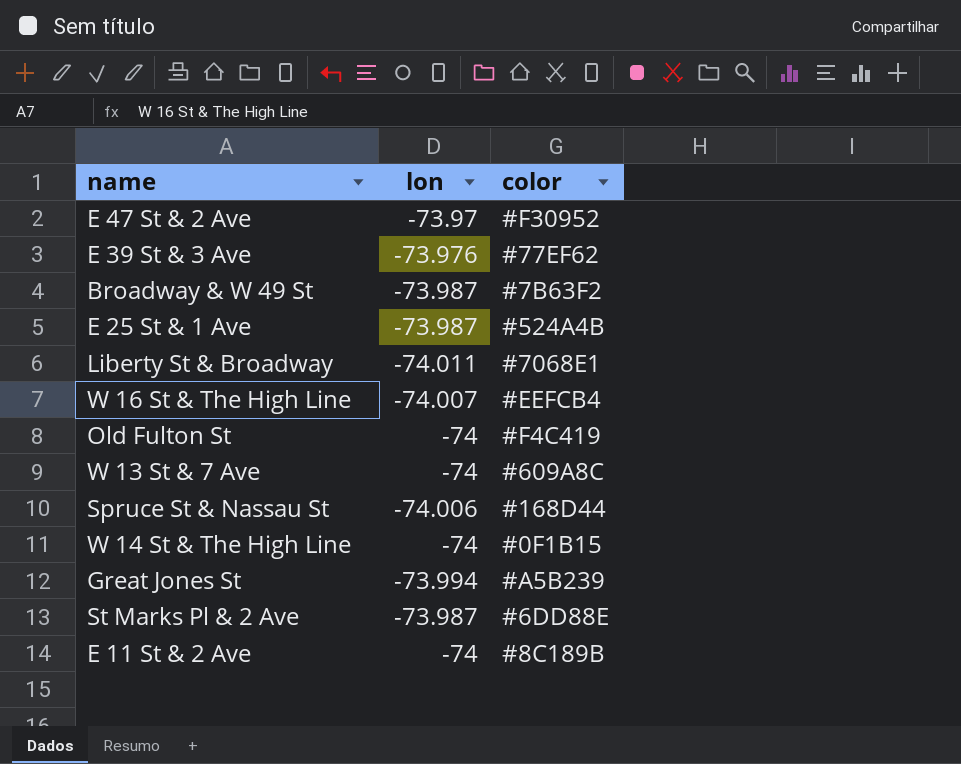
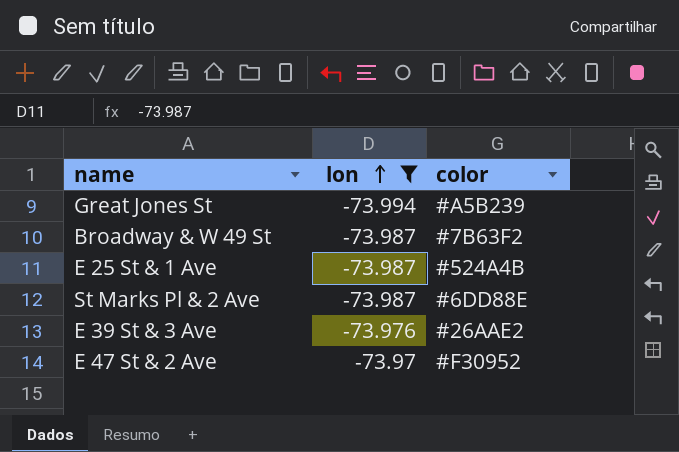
filter: none -> lon >= -73.994
row order: none -> lon ascending
E 39 St & 3 Ave | color: #77EF62 -> #26AAE2

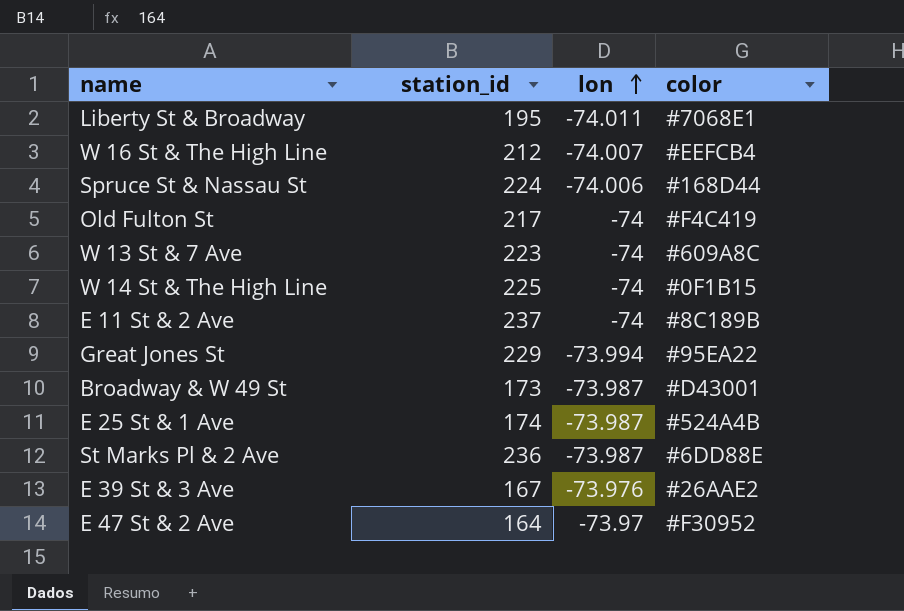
filter: lon >= -73.994 -> none
column station_id | position: none -> 2
Great Jones St | color: #A5B239 -> #95EA22
Broadway & W 49 St | color: #7B63F2 -> #D43001

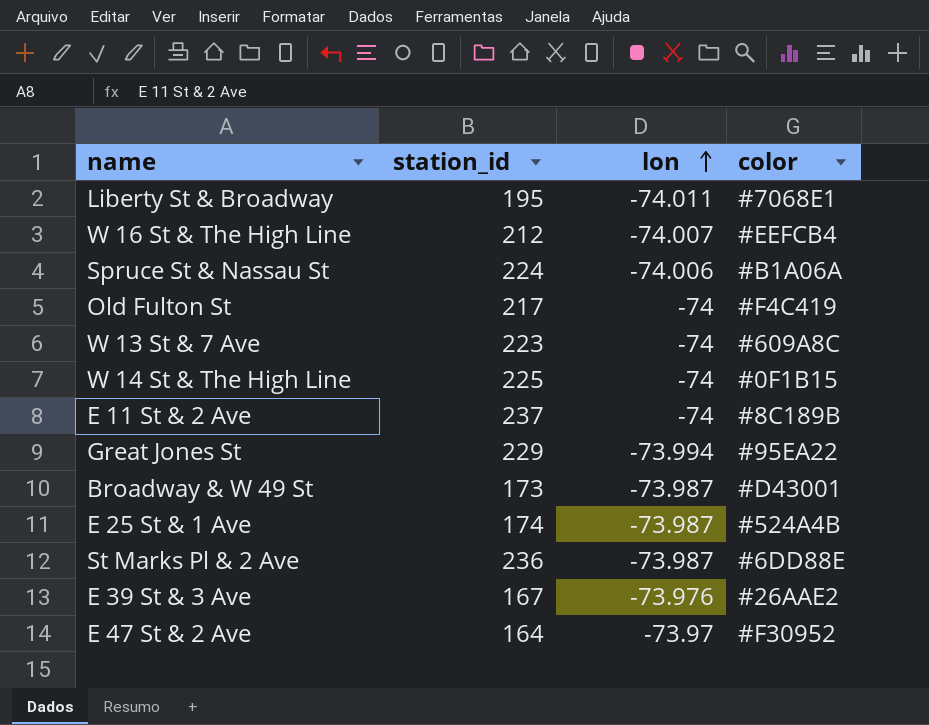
Spruce St & Nassau St | color: #168D44 -> #B1A06A

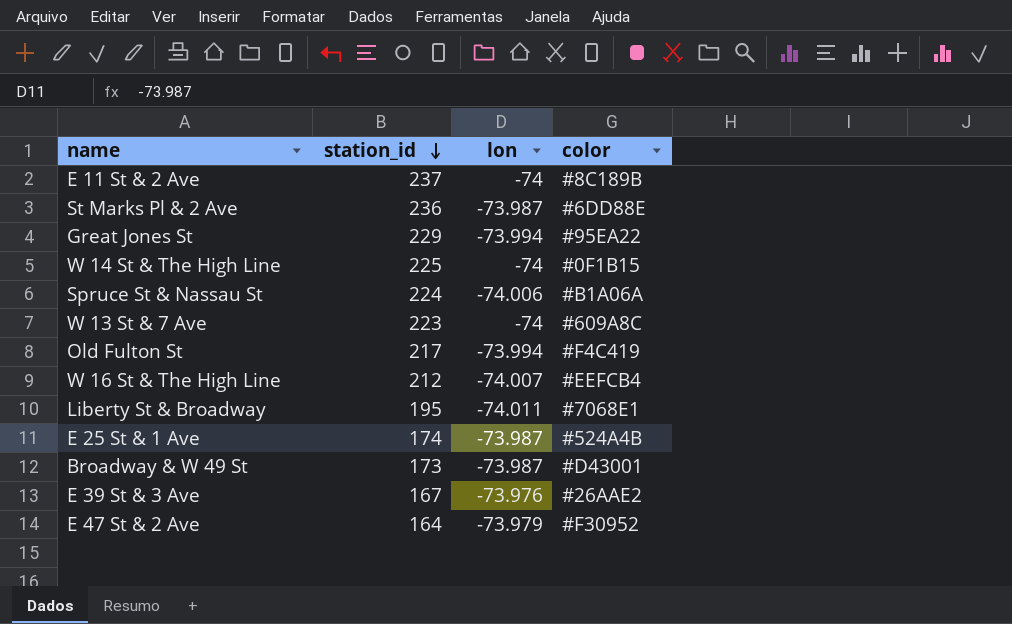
row order: lon ascending -> station_id descending
Old Fulton St | lon: -74 -> -73.994
E 47 St & 2 Ave | lon: -73.97 -> -73.979

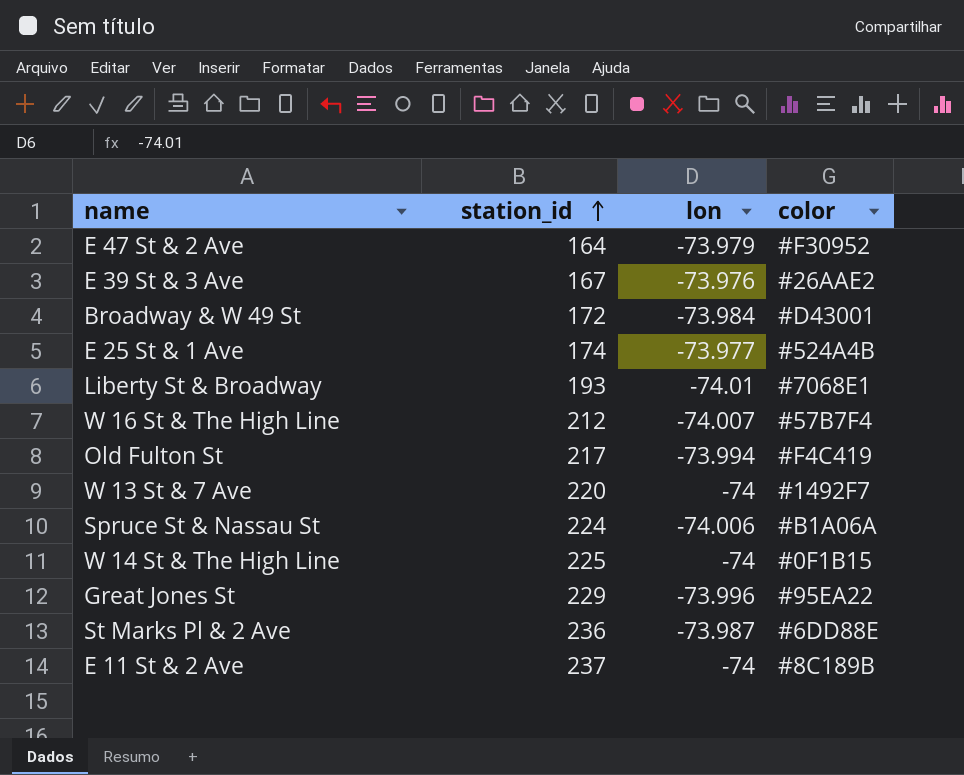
row order: station_id descending -> station_id ascending
Broadway & W 49 St | station_id: 173 -> 172
Broadway & W 49 St | lon: -73.987 -> -73.984
E 25 St & 1 Ave | lon: -73.987 -> -73.977
Liberty St & Broadway | station_id: 195 -> 193
Liberty St & Broadway | lon: -74.011 -> -74.01
W 16 St & The High Line | color: #EEFCB4 -> #57B7F4
W 13 St & 7 Ave | station_id: 223 -> 220
W 13 St & 7 Ave | color: #609A8C -> #1492F7
Great Jones St | lon: -73.994 -> -73.996

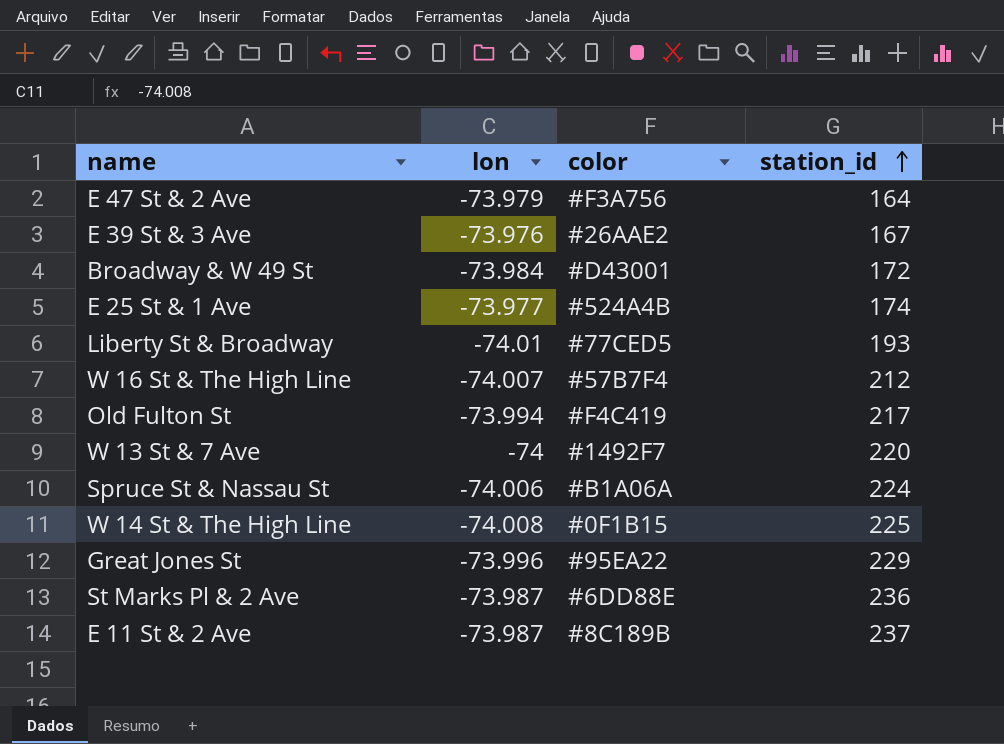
column station_id | position: 2 -> 4
E 47 St & 2 Ave | color: #F30952 -> #F3A756
Liberty St & Broadway | color: #7068E1 -> #77CED5
W 14 St & The High Line | lon: -74 -> -74.008
E 11 St & 2 Ave | lon: -74 -> -73.987

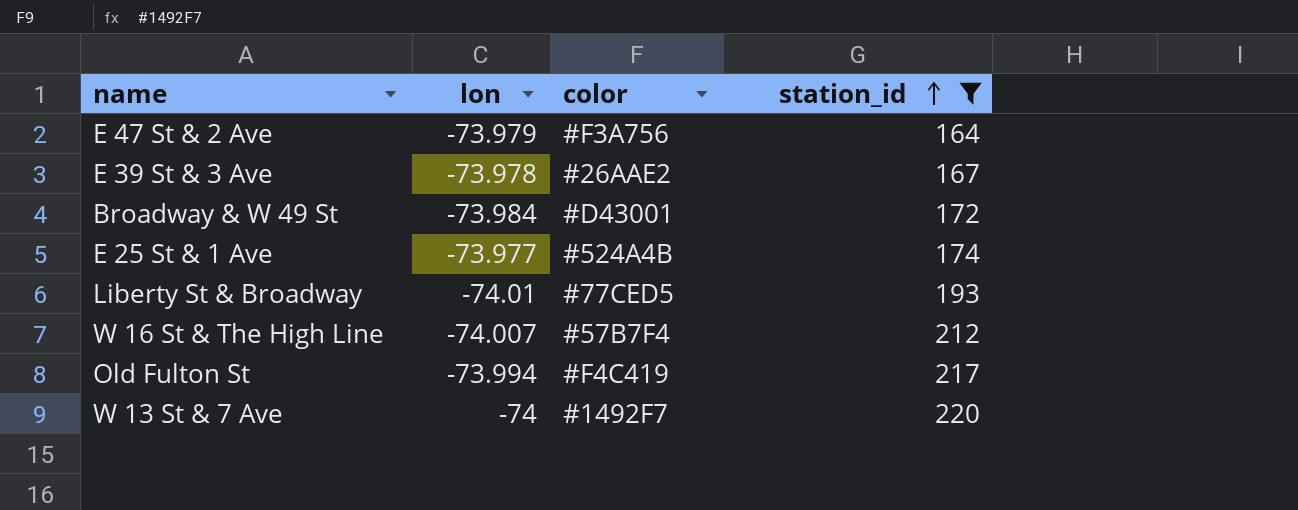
filter: none -> station_id <= 220
E 39 St & 3 Ave | lon: -73.976 -> -73.978

